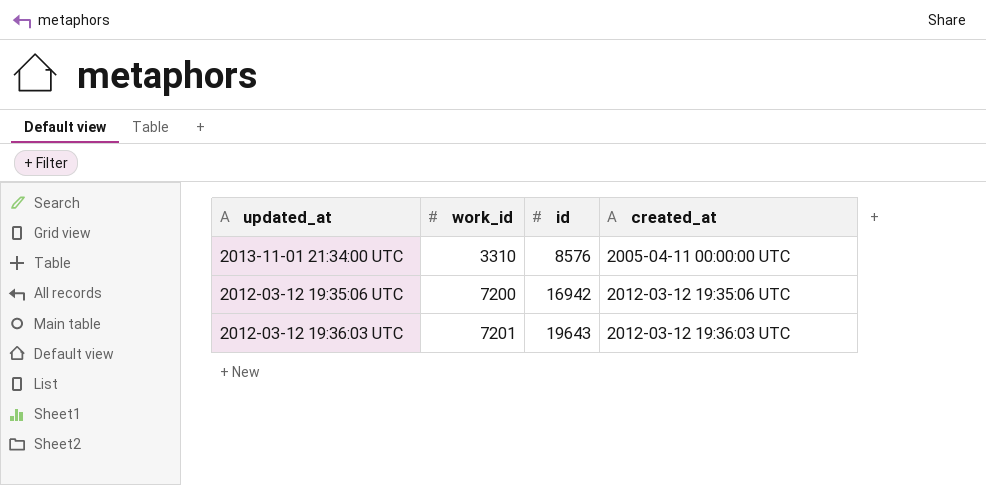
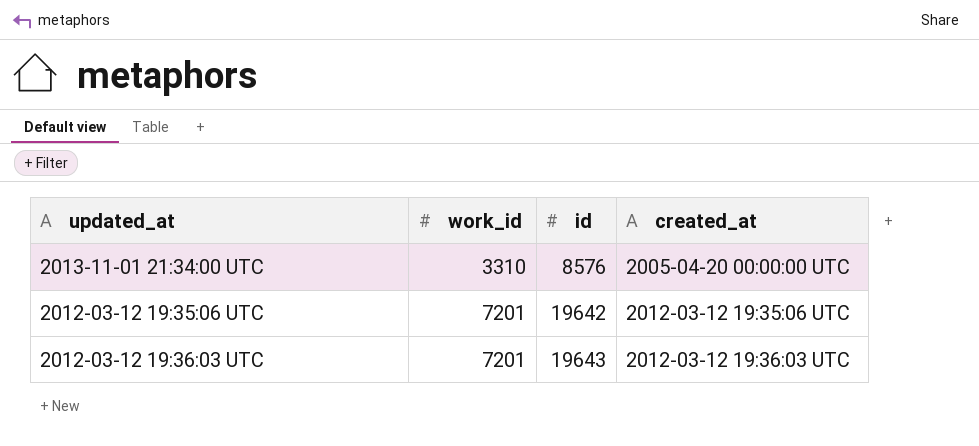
2013-11-01 21:34:00 UTC | created_at: 2005-04-11 00:00:00 UTC -> 2005-04-20 00:00:00 UTC
2012-03-12 19:35:06 UTC | work_id: 7200 -> 7201
2012-03-12 19:35:06 UTC | id: 16942 -> 19642

